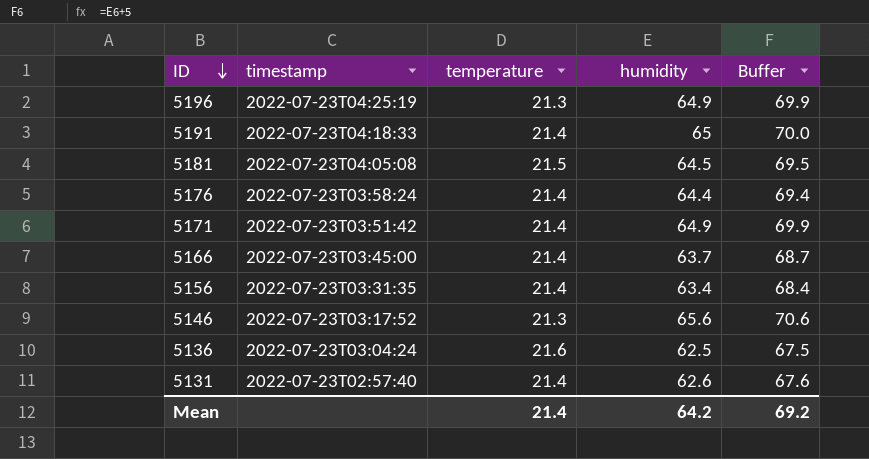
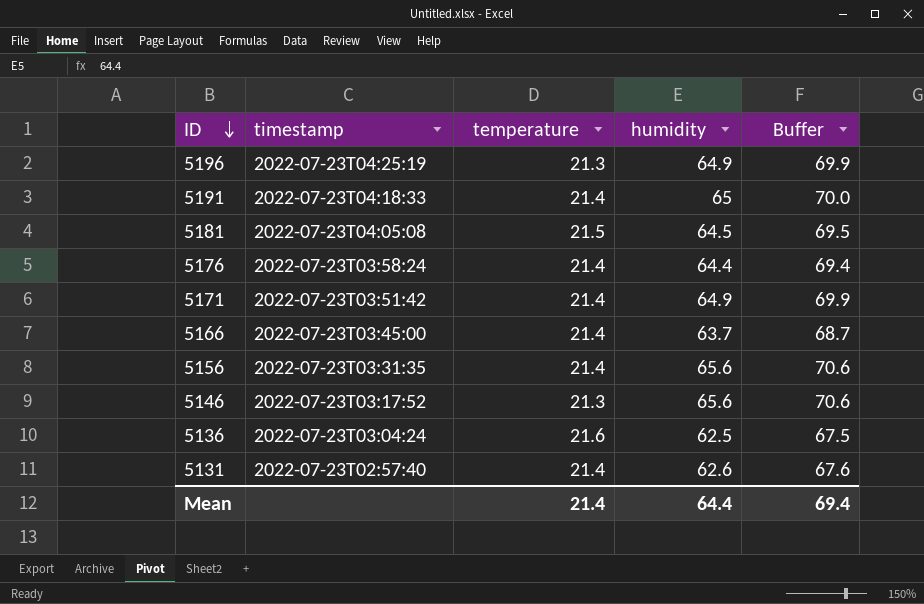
5156 | humidity: 63.4 -> 65.6
5156 | Buffer: 68.4 -> 70.6
Mean | humidity: 64.2 -> 64.4
Mean | Buffer: 69.2 -> 69.4

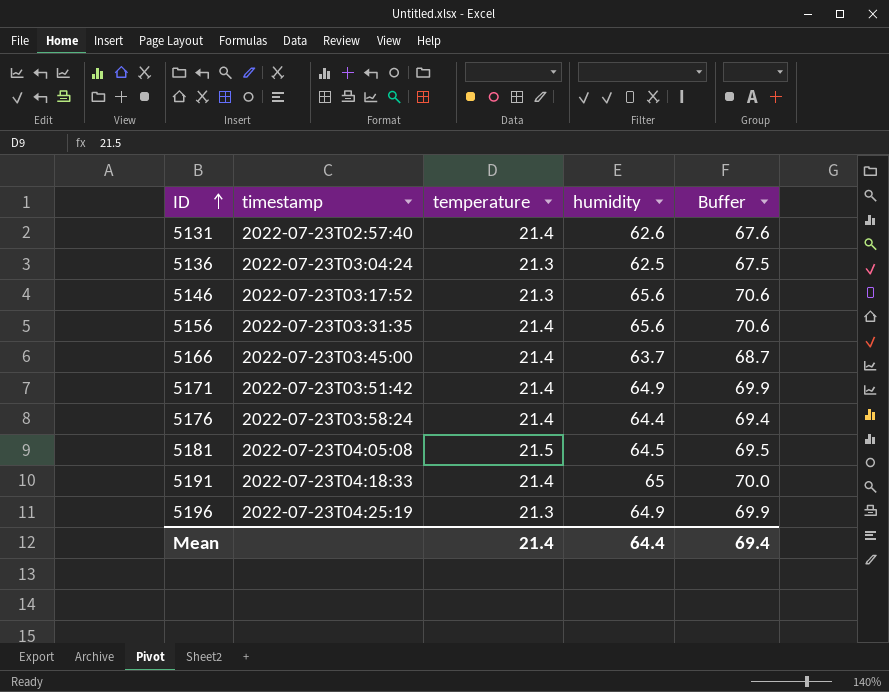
row order: ID descending -> ID ascending
5136 | temperature: 21.6 -> 21.3

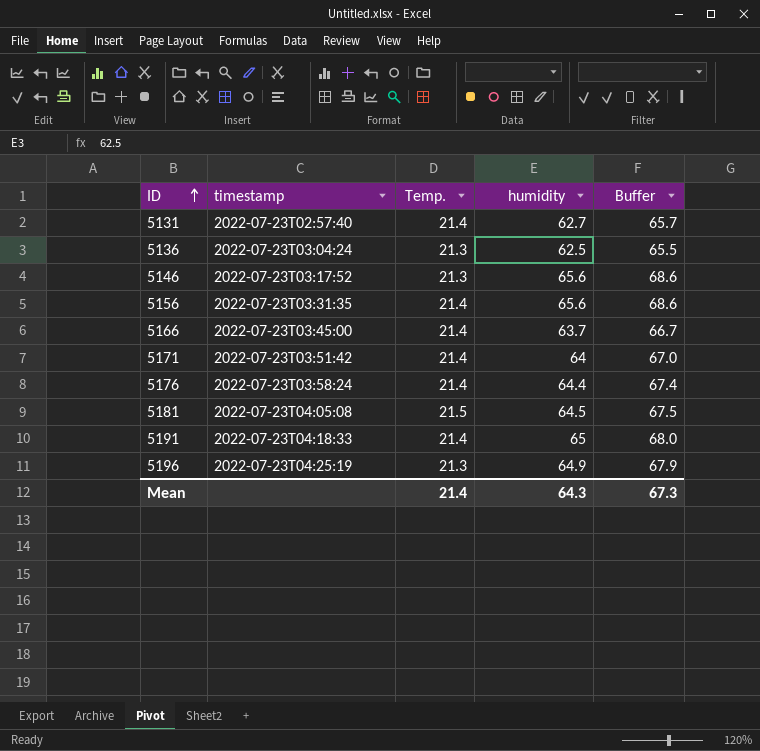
column name: temperature -> Temp.
column Buffer | formula: [humidity] + 5 -> [humidity] + 3
5131 | humidity: 62.6 -> 62.7
5171 | humidity: 64.9 -> 64
Mean | humidity: 64.4 -> 64.3
Mean | Buffer: 69.4 -> 67.3

